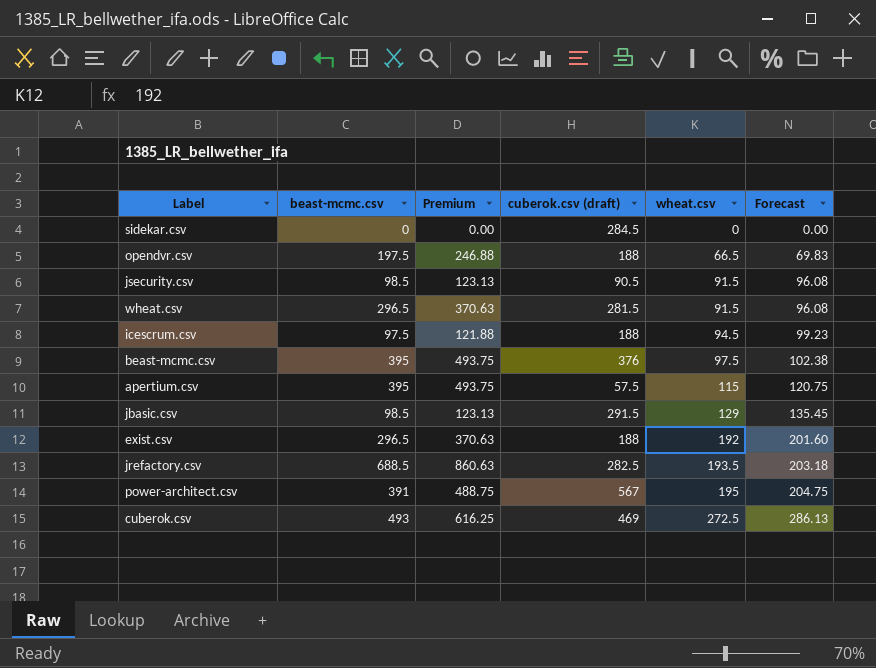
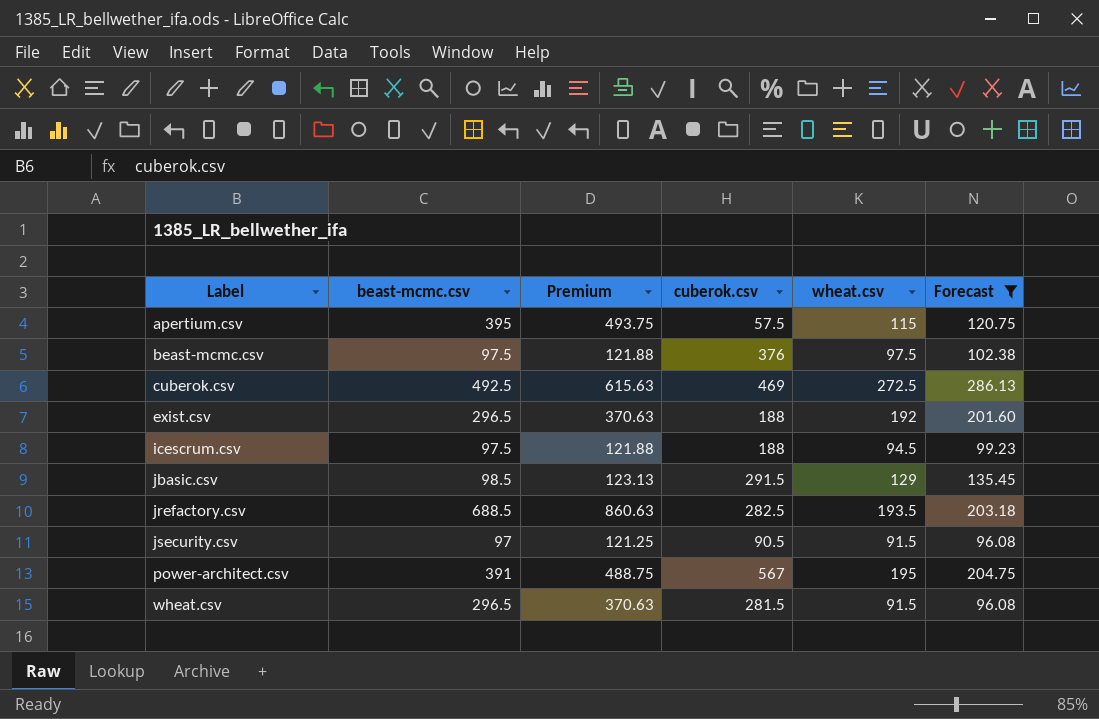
filter: none -> Forecast >= 96.08
row order: wheat.csv ascending -> Label ascending
column name: cuberok.csv (draft) -> cuberok.csv
beast-mcmc.csv | beast-mcmc.csv: 395 -> 97.5
beast-mcmc.csv | Premium: 493.75 -> 121.88
cuberok.csv | beast-mcmc.csv: 493 -> 492.5
cuberok.csv | Premium: 616.25 -> 615.63
jsecurity.csv | beast-mcmc.csv: 98.5 -> 97
jsecurity.csv | Premium: 123.13 -> 121.25

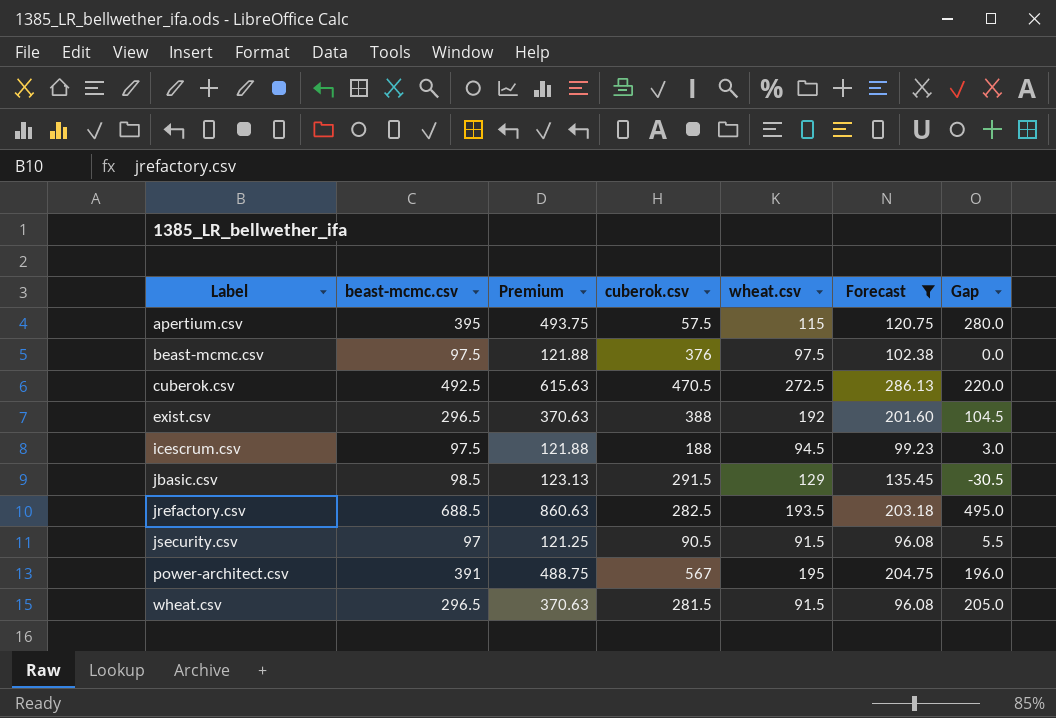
column Gap | formula: none -> [beast-mcmc.csv] - [wheat.csv]
cuberok.csv | cuberok.csv: 469 -> 470.5
exist.csv | cuberok.csv: 188 -> 388

